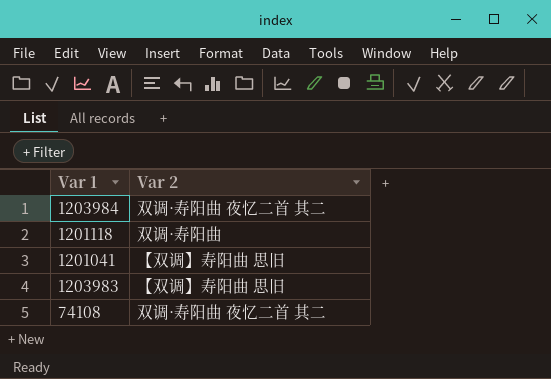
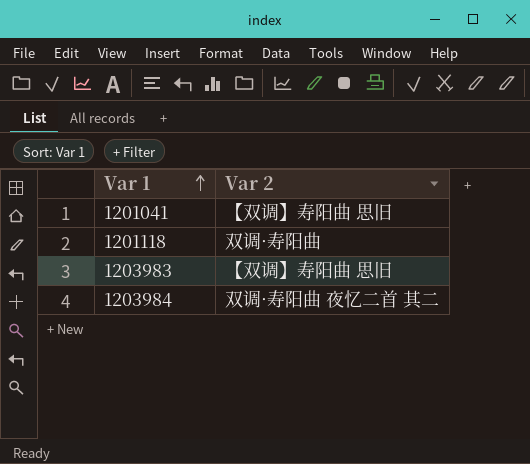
row order: none -> Var 1 ascending
row 74108: 双调·寿阳曲 夜忆二首 其二 -> none

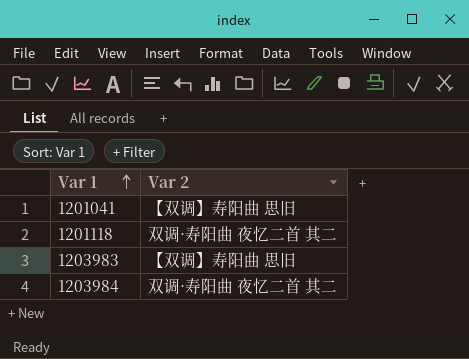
1201118 | Var 2: 双调·寿阳曲 -> 双调·寿阳曲 夜忆二首 其二

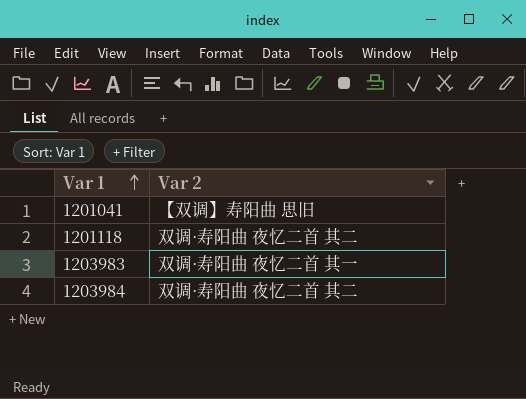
1203983 | Var 2: 【双调】寿阳曲 思旧 -> 双调·寿阳曲 夜忆二首 其一

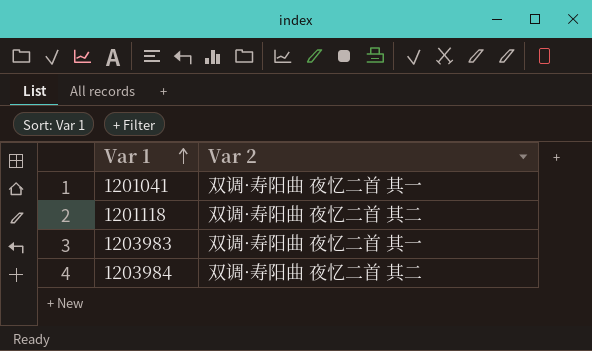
1201041 | Var 2: 【双调】寿阳曲 思旧 -> 双调·寿阳曲 夜忆二首 其一

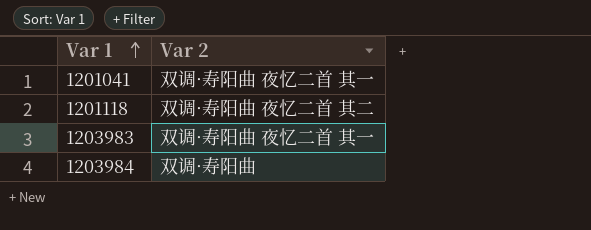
1203984 | Var 2: 双调·寿阳曲 夜忆二首 其二 -> 双调·寿阳曲

